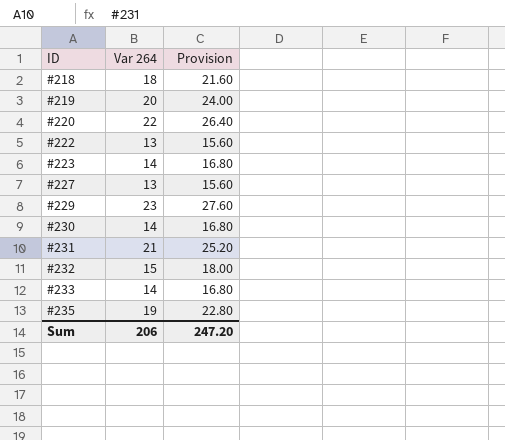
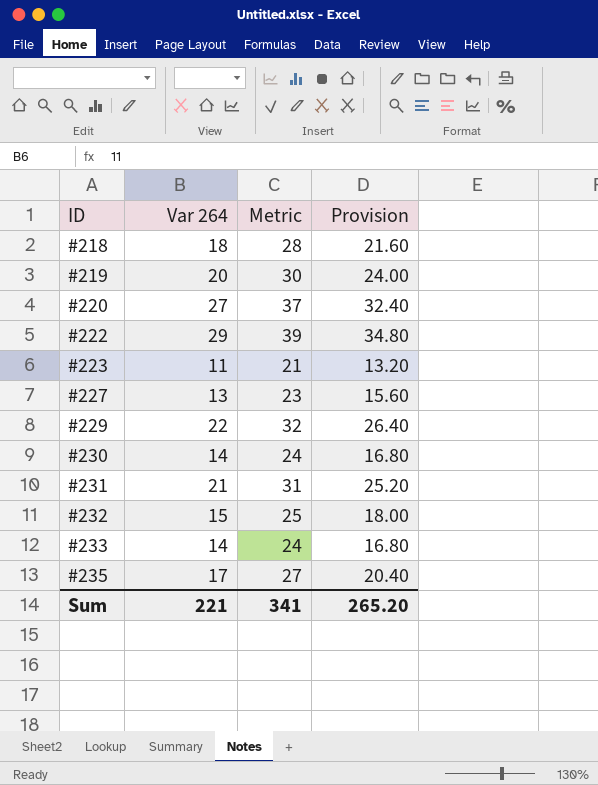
column Metric | formula: none -> [Var 264] + 10
#220 | Var 264: 22 -> 27
#220 | Provision: 26.40 -> 32.40
#222 | Var 264: 13 -> 29
#222 | Provision: 15.60 -> 34.80
#223 | Var 264: 14 -> 11
#223 | Provision: 16.80 -> 13.20
#229 | Var 264: 23 -> 22
#229 | Provision: 27.60 -> 26.40
#235 | Var 264: 19 -> 17
#235 | Provision: 22.80 -> 20.40
Sum | Var 264: 206 -> 221
Sum | Provision: 247.20 -> 265.20

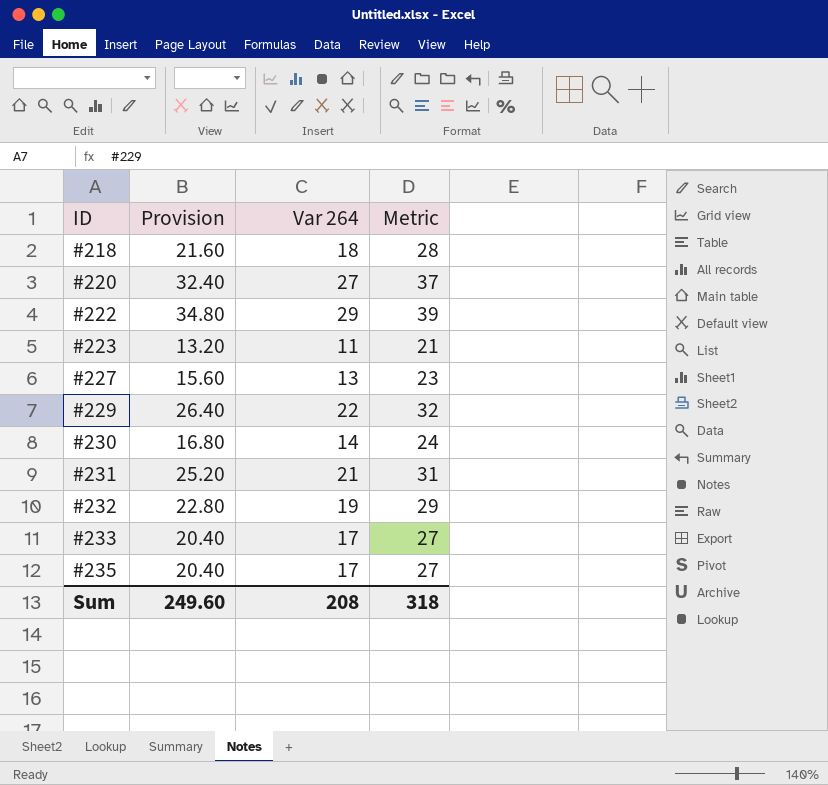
column Provision | position: 4 -> 2
row #219: 20 | 30 | 24.00 -> none
#232 | Provision: 18.00 -> 22.80
#232 | Var 264: 15 -> 19
#232 | Metric: 25 -> 29
#233 | Provision: 16.80 -> 20.40
#233 | Var 264: 14 -> 17
#233 | Metric: 24 -> 27
Sum | Provision: 265.20 -> 249.60
Sum | Var 264: 221 -> 208
Sum | Metric: 341 -> 318

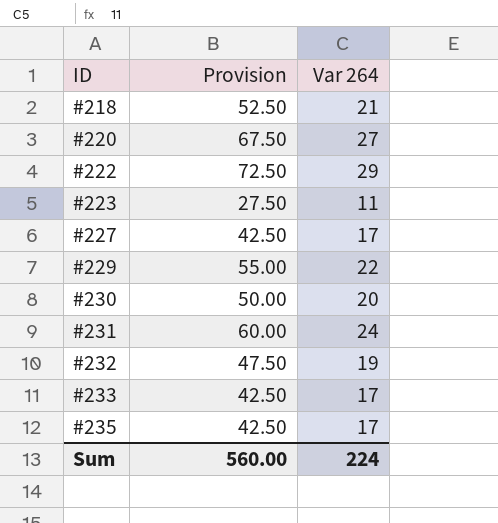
column Metric | formula: [Var 264] + 10 -> none
column Provision | formula: [Var 264] * 1.2 -> [Var 264] * 2.5
#218 | Var 264: 18 -> 21
#227 | Var 264: 13 -> 17
#230 | Var 264: 14 -> 20
#231 | Var 264: 21 -> 24
Sum | Provision: 249.60 -> 560.00
Sum | Var 264: 208 -> 224

